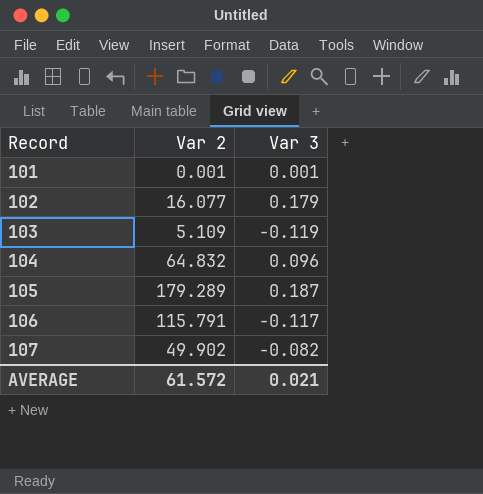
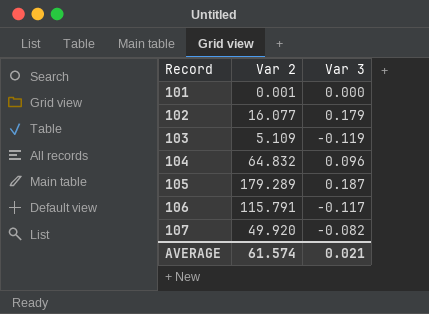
101 | Var 3: 0.001 -> 0.000
107 | Var 2: 49.902 -> 49.920
AVERAGE | Var 2: 61.572 -> 61.574

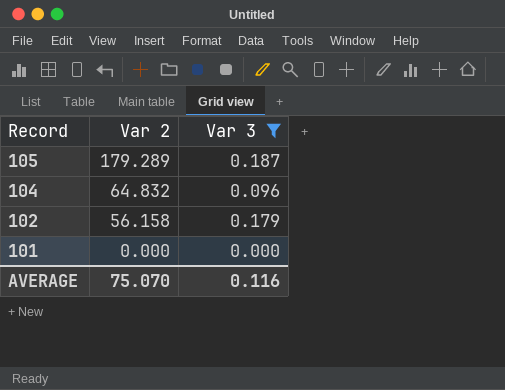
filter: none -> Var 3 >= 0.000
row order: Record ascending -> Record descending
102 | Var 2: 16.077 -> 56.158
101 | Var 2: 0.001 -> 0.000
AVERAGE | Var 2: 61.574 -> 75.070
AVERAGE | Var 3: 0.021 -> 0.116

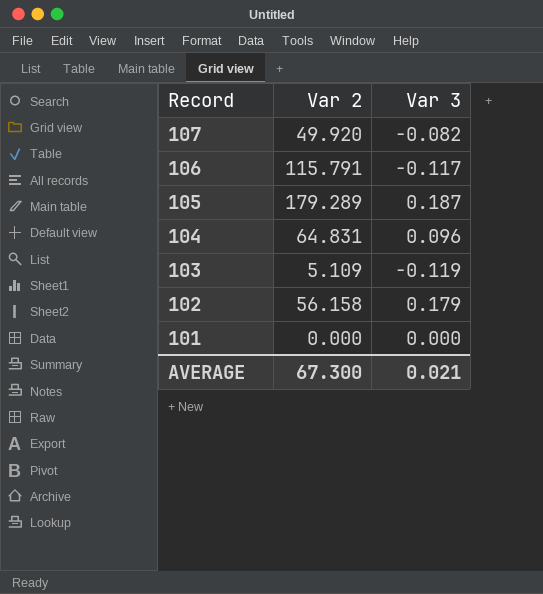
filter: Var 3 >= 0.000 -> none
104 | Var 2: 64.832 -> 64.831
AVERAGE | Var 2: 75.070 -> 67.300
AVERAGE | Var 3: 0.116 -> 0.021

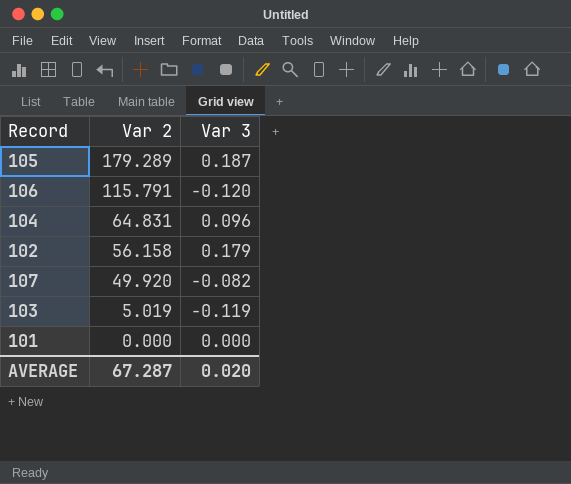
row order: Record descending -> Var 2 descending
106 | Var 3: -0.117 -> -0.120
103 | Var 2: 5.109 -> 5.019
AVERAGE | Var 2: 67.300 -> 67.287
AVERAGE | Var 3: 0.021 -> 0.020

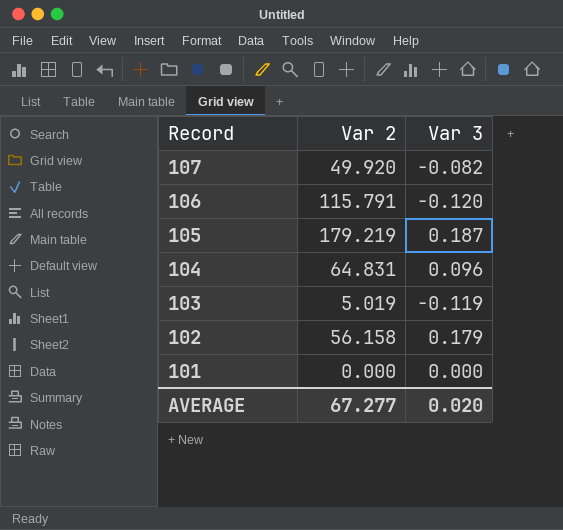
row order: Var 2 descending -> Record descending
105 | Var 2: 179.289 -> 179.219
AVERAGE | Var 2: 67.287 -> 67.277

